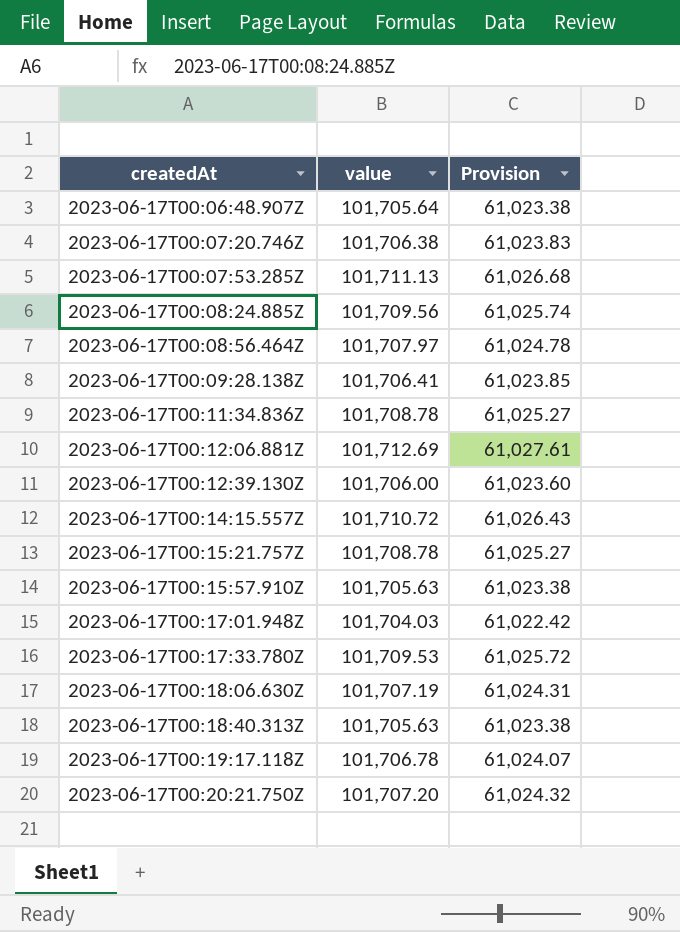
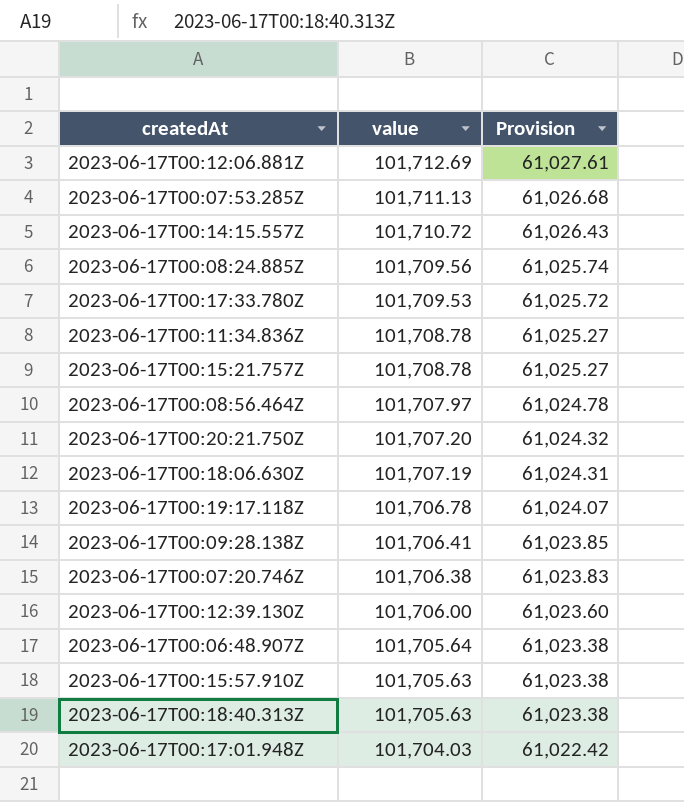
row order: createdAt ascending -> value descending

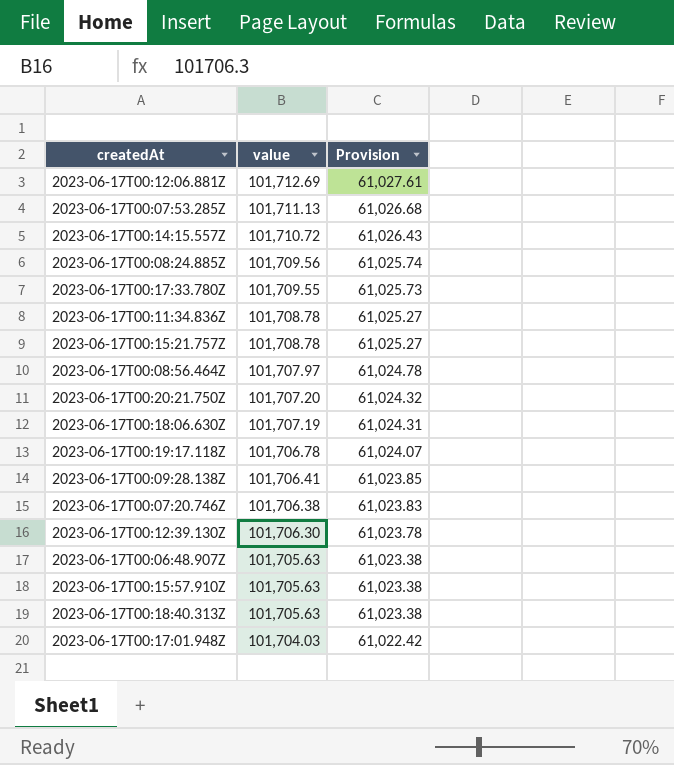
2023-06-17T00:17:33.780Z | value: 101,709.53 -> 101,709.55
2023-06-17T00:17:33.780Z | Provision: 61,025.72 -> 61,025.73
2023-06-17T00:12:39.130Z | value: 101,706.00 -> 101,706.30
2023-06-17T00:12:39.130Z | Provision: 61,023.60 -> 61,023.78
2023-06-17T00:06:48.907Z | value: 101,705.64 -> 101,705.63

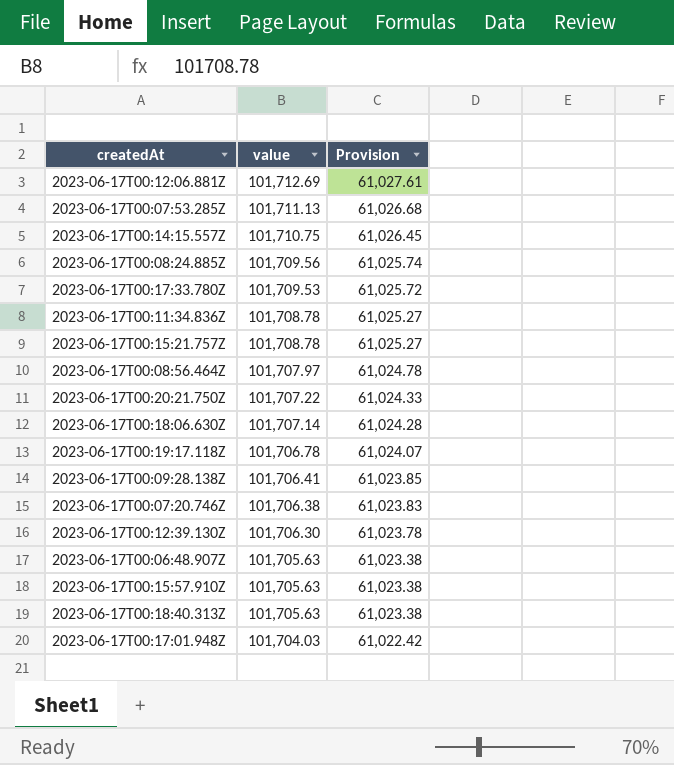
2023-06-17T00:14:15.557Z | value: 101,710.72 -> 101,710.75
2023-06-17T00:14:15.557Z | Provision: 61,026.43 -> 61,026.45
2023-06-17T00:17:33.780Z | value: 101,709.55 -> 101,709.53
2023-06-17T00:17:33.780Z | Provision: 61,025.73 -> 61,025.72
2023-06-17T00:20:21.750Z | value: 101,707.20 -> 101,707.22
2023-06-17T00:20:21.750Z | Provision: 61,024.32 -> 61,024.33
2023-06-17T00:18:06.630Z | value: 101,707.19 -> 101,707.14
2023-06-17T00:18:06.630Z | Provision: 61,024.31 -> 61,024.28

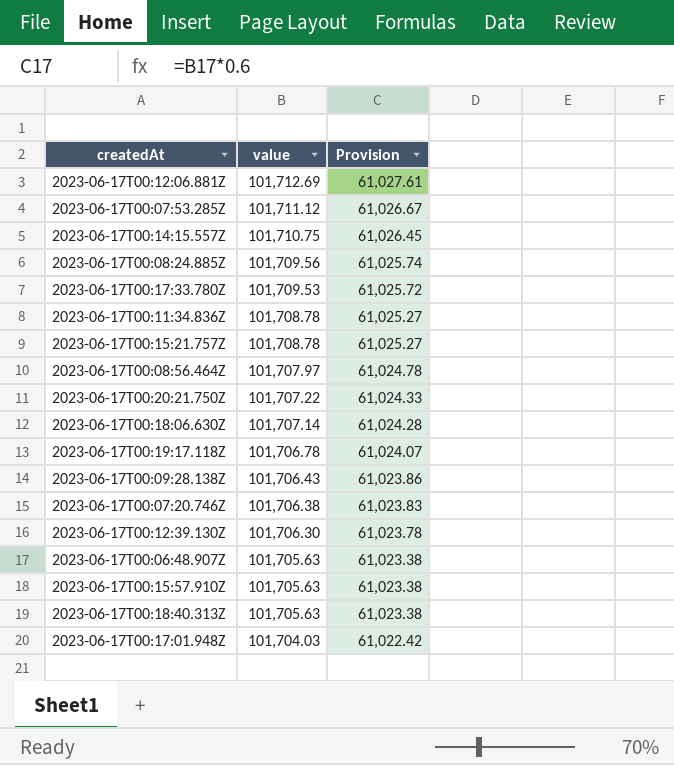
2023-06-17T00:07:53.285Z | value: 101,711.13 -> 101,711.12
2023-06-17T00:07:53.285Z | Provision: 61,026.68 -> 61,026.67
2023-06-17T00:09:28.138Z | value: 101,706.41 -> 101,706.43
2023-06-17T00:09:28.138Z | Provision: 61,023.85 -> 61,023.86

